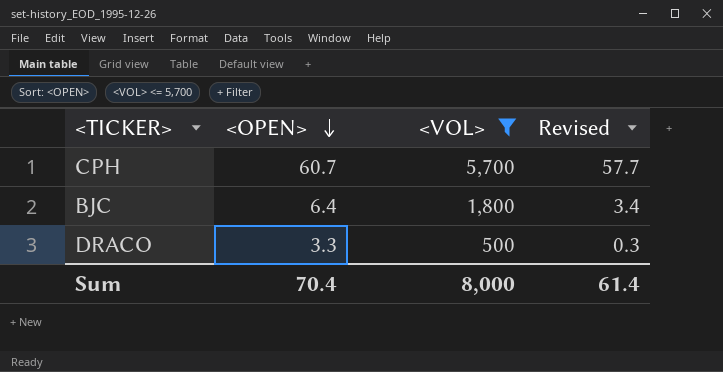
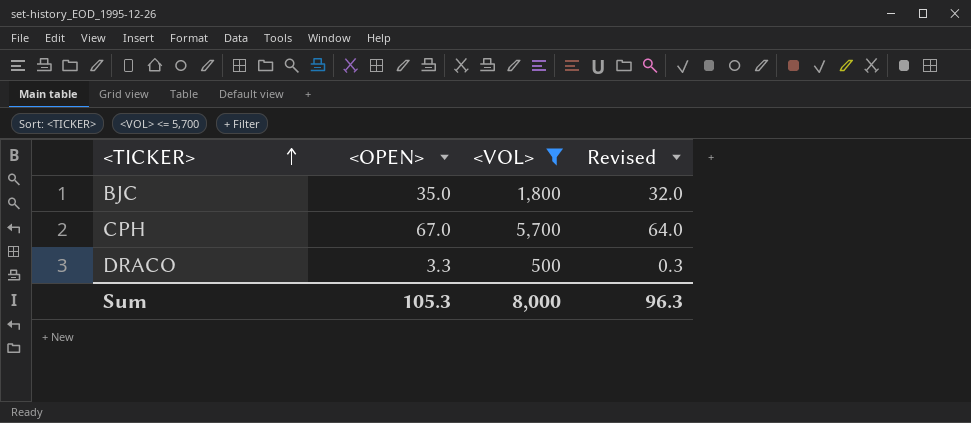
row order: <OPEN> descending -> <TICKER> ascending
BJC | <OPEN>: 6.4 -> 35.0
BJC | Revised: 3.4 -> 32.0
CPH | <OPEN>: 60.7 -> 67.0
CPH | Revised: 57.7 -> 64.0
Sum | <OPEN>: 70.4 -> 105.3
Sum | Revised: 61.4 -> 96.3

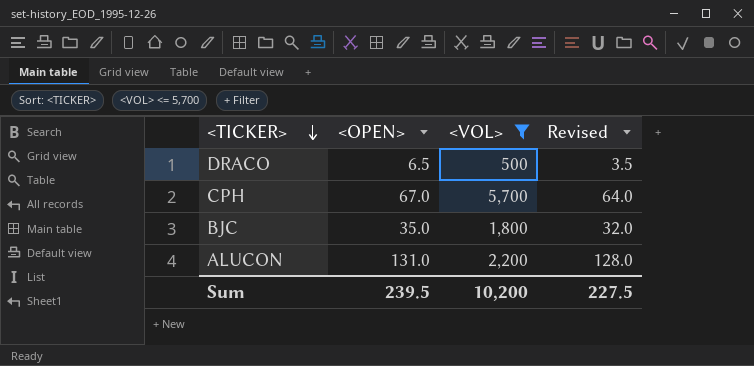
row order: <TICKER> ascending -> <TICKER> descending
DRACO | <OPEN>: 3.3 -> 6.5
DRACO | Revised: 0.3 -> 3.5
row ALUCON: none -> 131.0 | 2,200 | 128.0
Sum | <OPEN>: 105.3 -> 239.5
Sum | <VOL>: 8,000 -> 10,200
Sum | Revised: 96.3 -> 227.5

